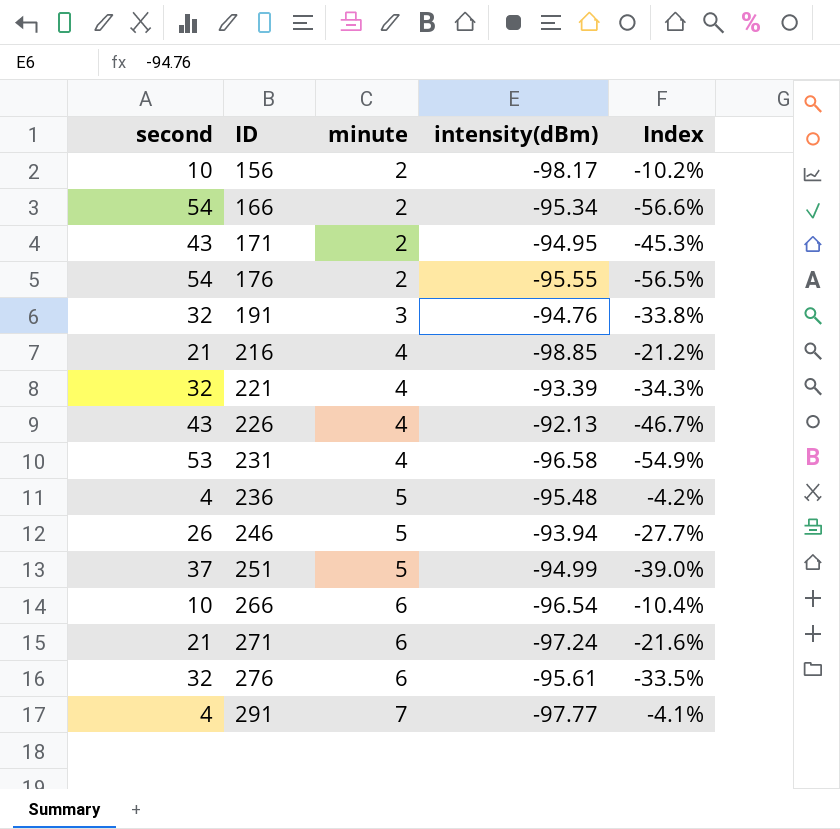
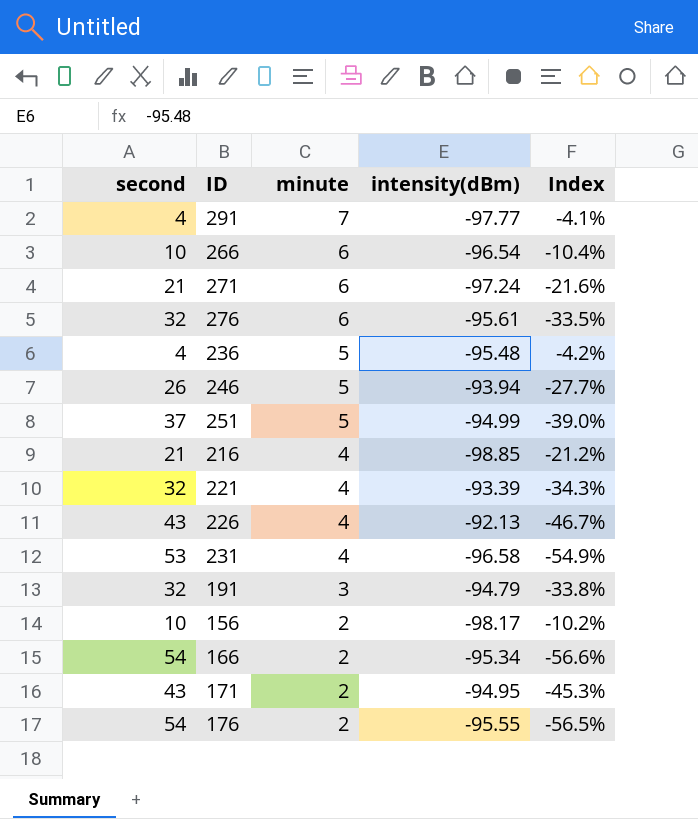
row order: ID ascending -> minute descending
191 | intensity(dBm): -94.76 -> -94.79

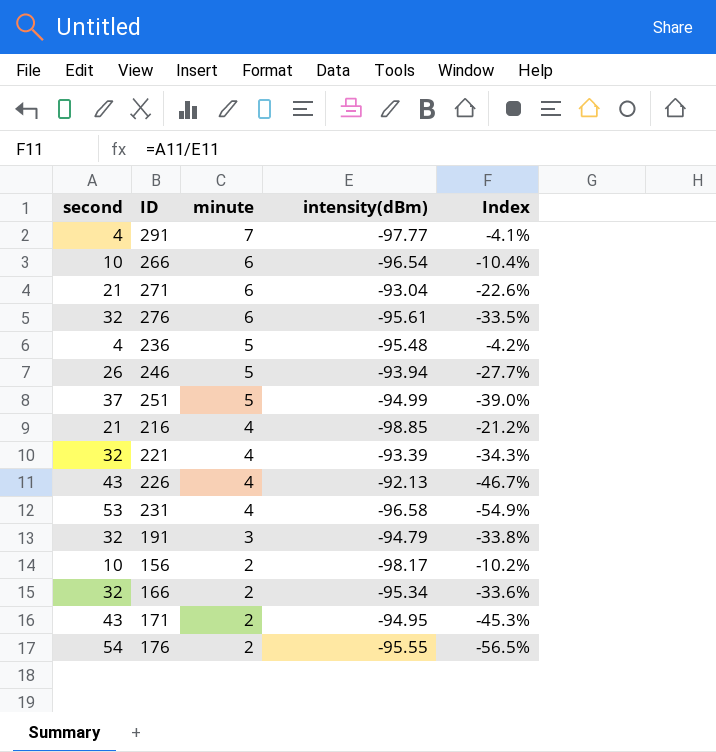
271 | intensity(dBm): -97.24 -> -93.04
271 | Index: -21.6% -> -22.6%
166 | second: 54 -> 32
166 | Index: -56.6% -> -33.6%

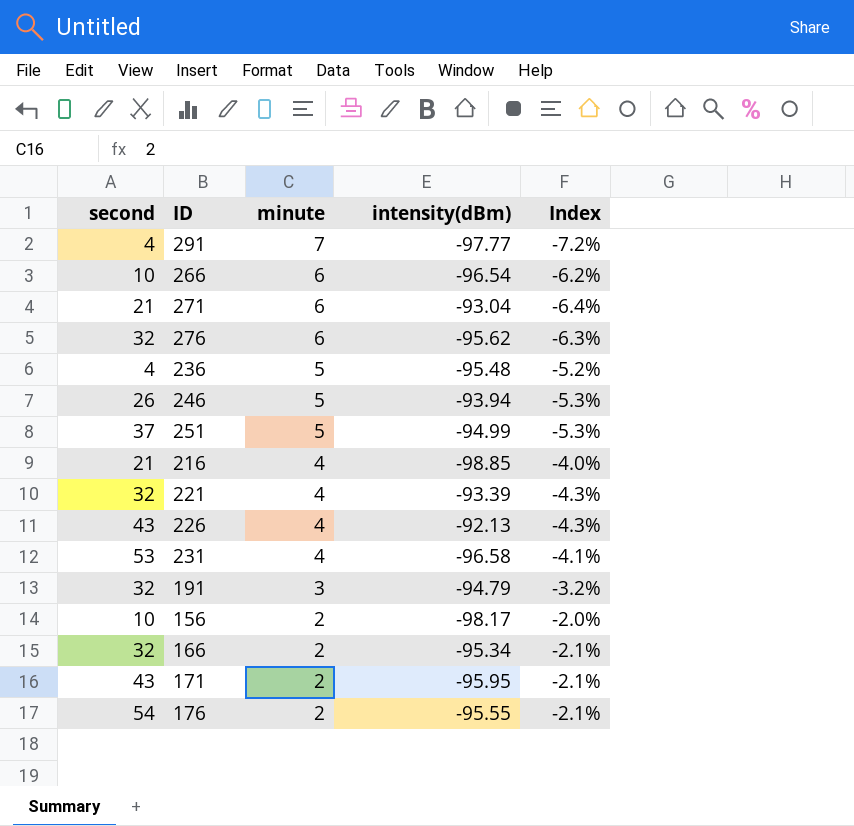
column Index | formula: [second] / [intensity(dBm)] -> [minute] / [intensity(dBm)]
276 | intensity(dBm): -95.61 -> -95.62
171 | intensity(dBm): -94.95 -> -95.95

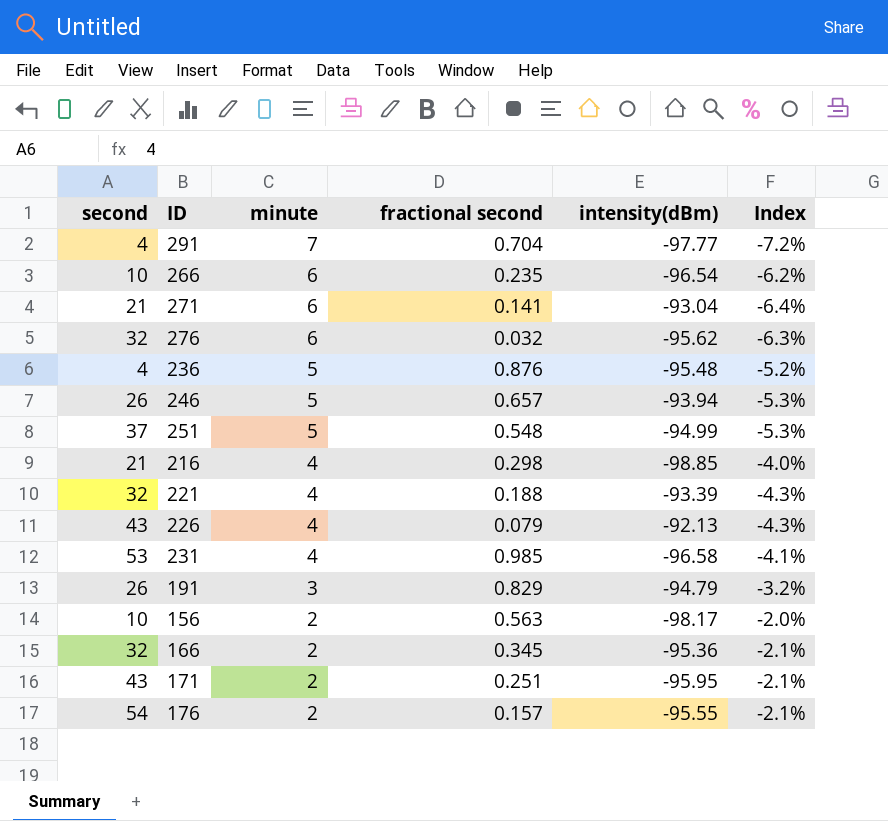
column fractional second | position: none -> 4
191 | second: 32 -> 26
166 | intensity(dBm): -95.34 -> -95.36

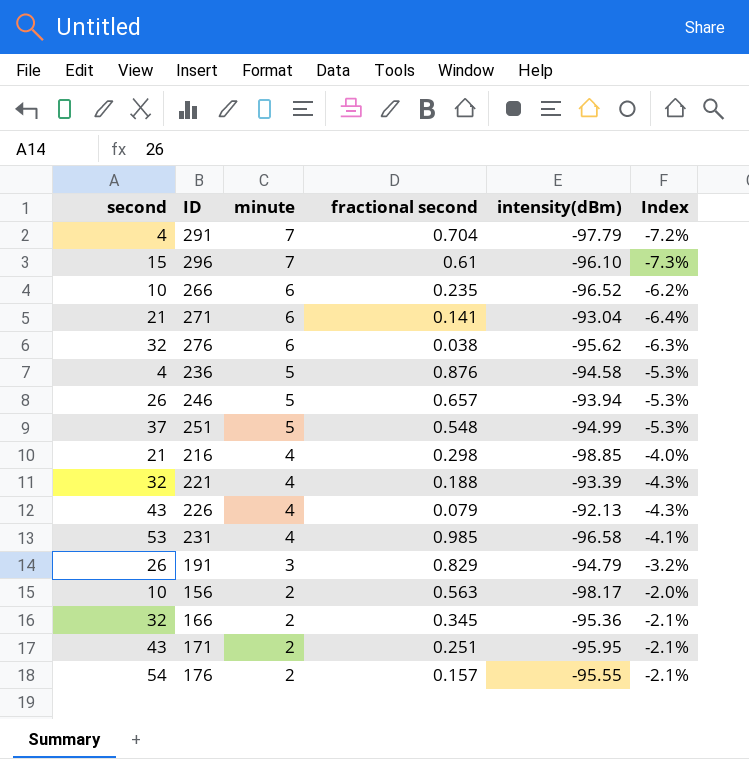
291 | intensity(dBm): -97.77 -> -97.79
row 296: none -> 15 | 7 | 0.61 | -96.10 | -7.3%
266 | intensity(dBm): -96.54 -> -96.52
276 | fractional second: 0.032 -> 0.038
236 | intensity(dBm): -95.48 -> -94.58
236 | Index: -5.2% -> -5.3%

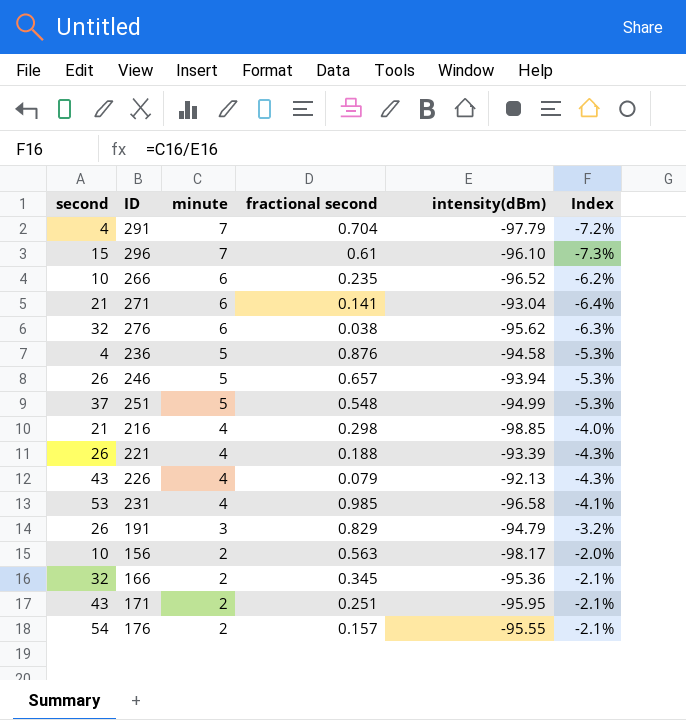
221 | second: 32 -> 26

